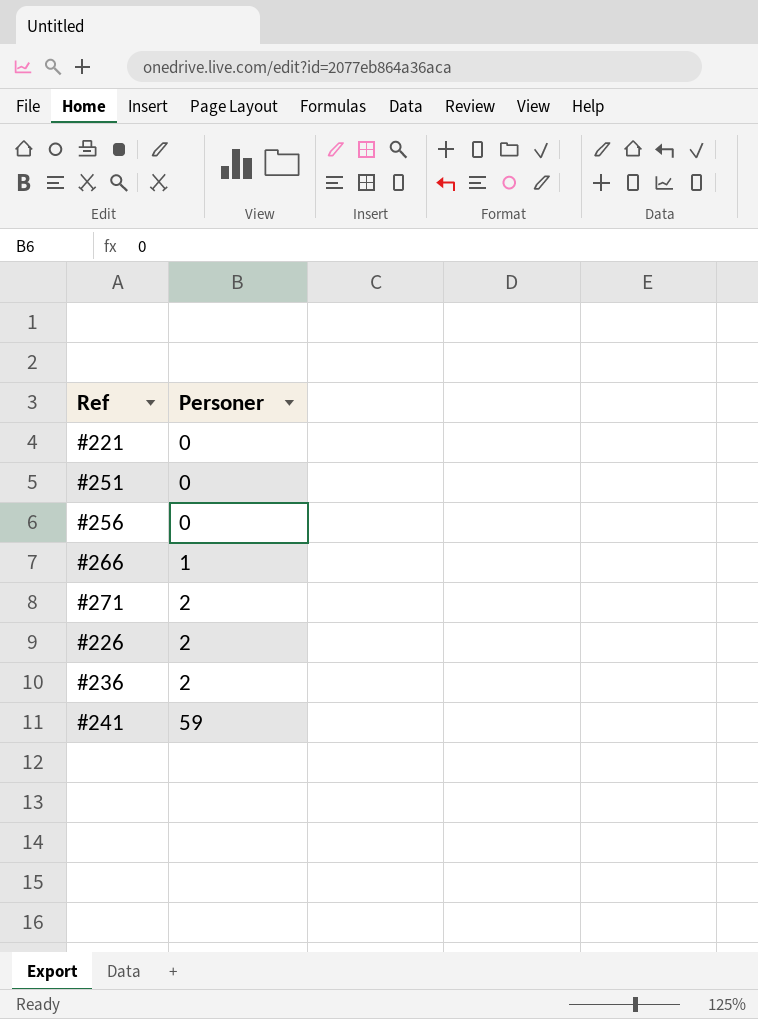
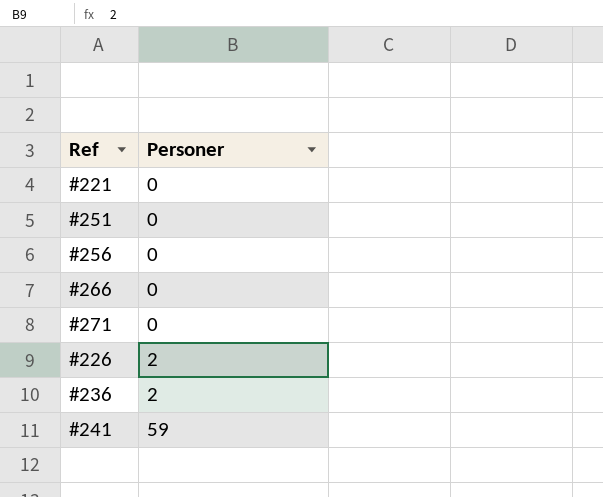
#266 | Personer: 1 -> 0
#271 | Personer: 2 -> 0

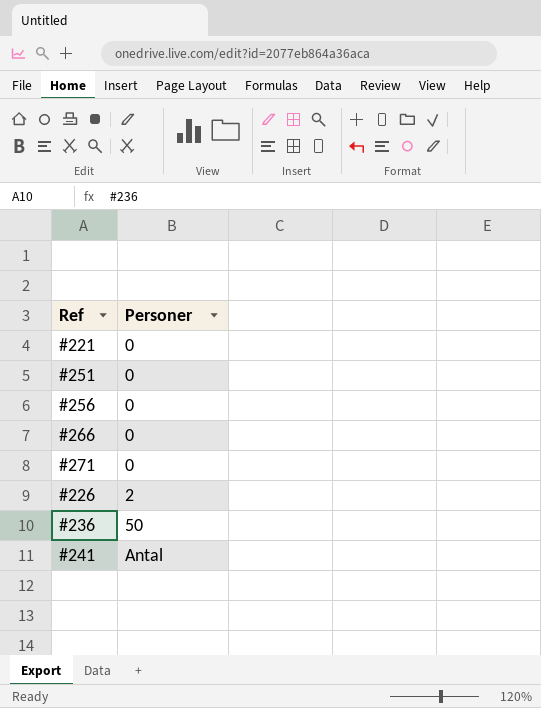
#236 | Personer: 2 -> 50
#241 | Personer: 59 -> Antal

